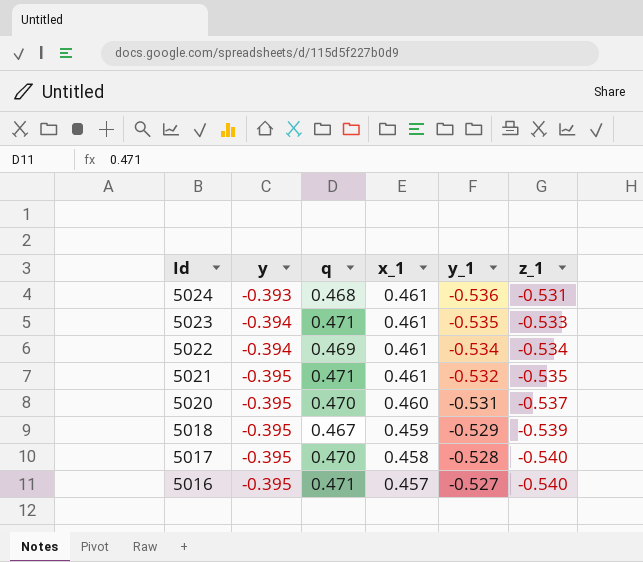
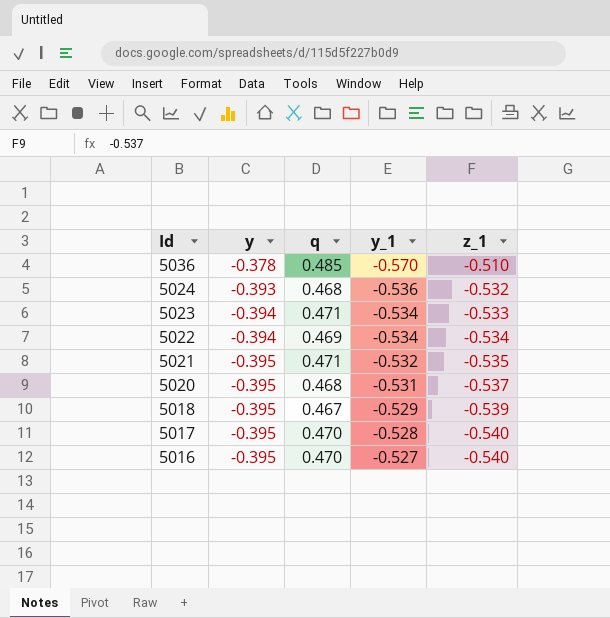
column x_1 | position: 4 -> none
row 5036: none -> -0.378 | 0.485 | -0.570 | -0.510
5024 | z_1: -0.531 -> -0.532
5023 | y_1: -0.535 -> -0.534
5020 | q: 0.470 -> 0.468
5016 | q: 0.471 -> 0.470

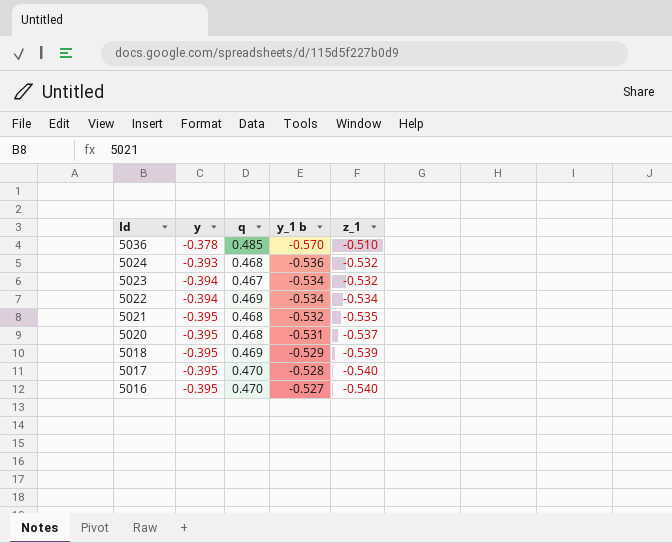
column name: y_1 -> y_1 b
5023 | q: 0.471 -> 0.467
5023 | z_1: -0.533 -> -0.532
5021 | q: 0.471 -> 0.468
5018 | q: 0.467 -> 0.469

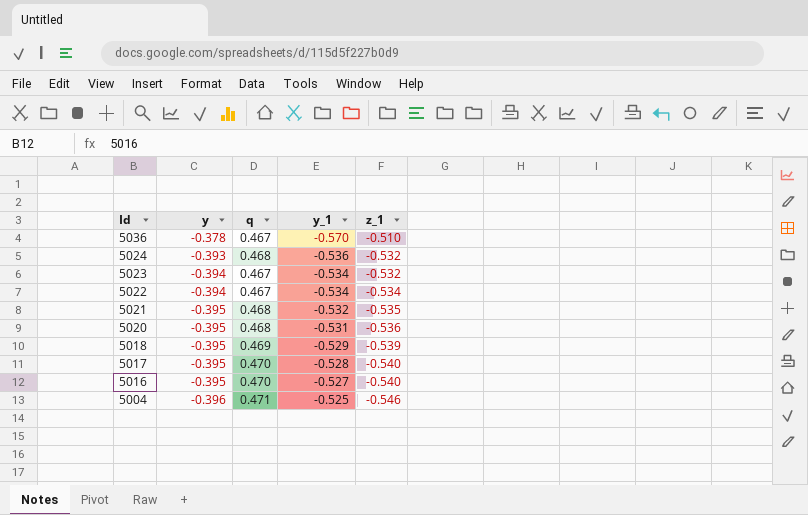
column name: y_1 b -> y_1
5036 | q: 0.485 -> 0.467
5022 | q: 0.469 -> 0.467
5020 | z_1: -0.537 -> -0.536
row 5004: none -> -0.396 | 0.471 | -0.525 | -0.546

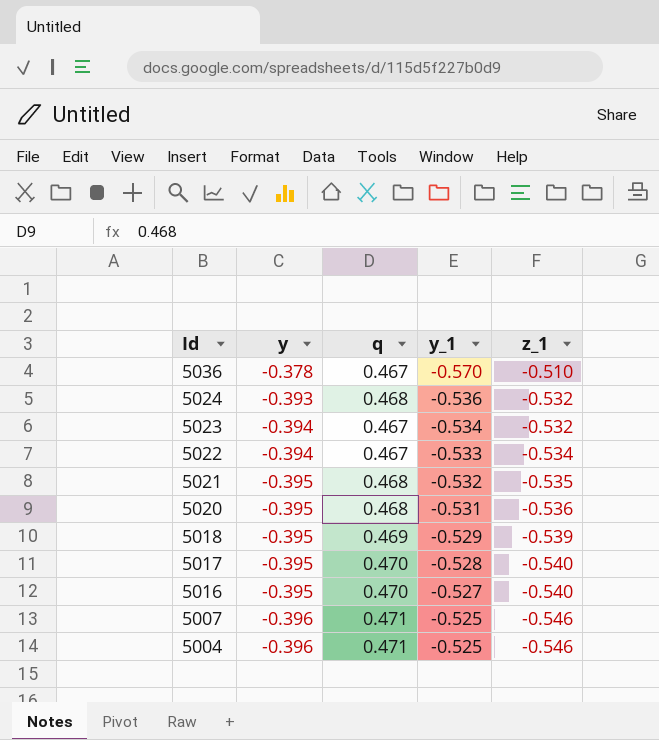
5022 | y_1: -0.534 -> -0.533
row 5007: none -> -0.396 | 0.471 | -0.525 | -0.546

